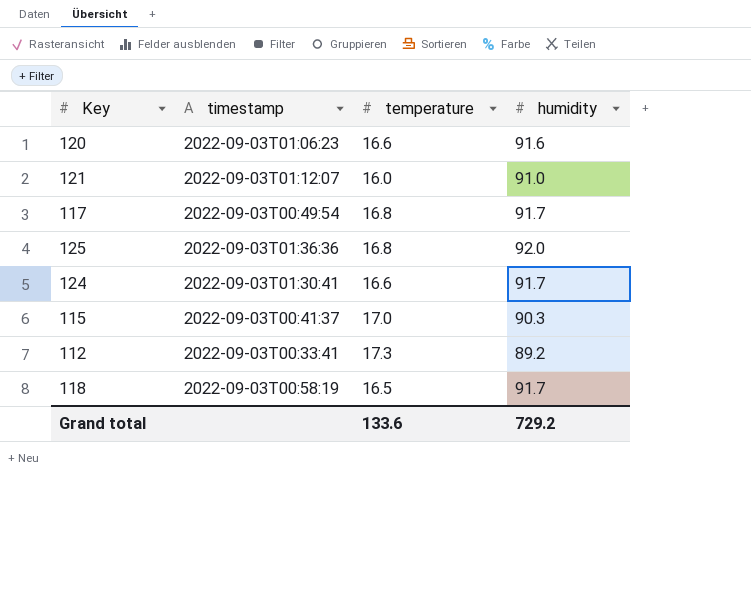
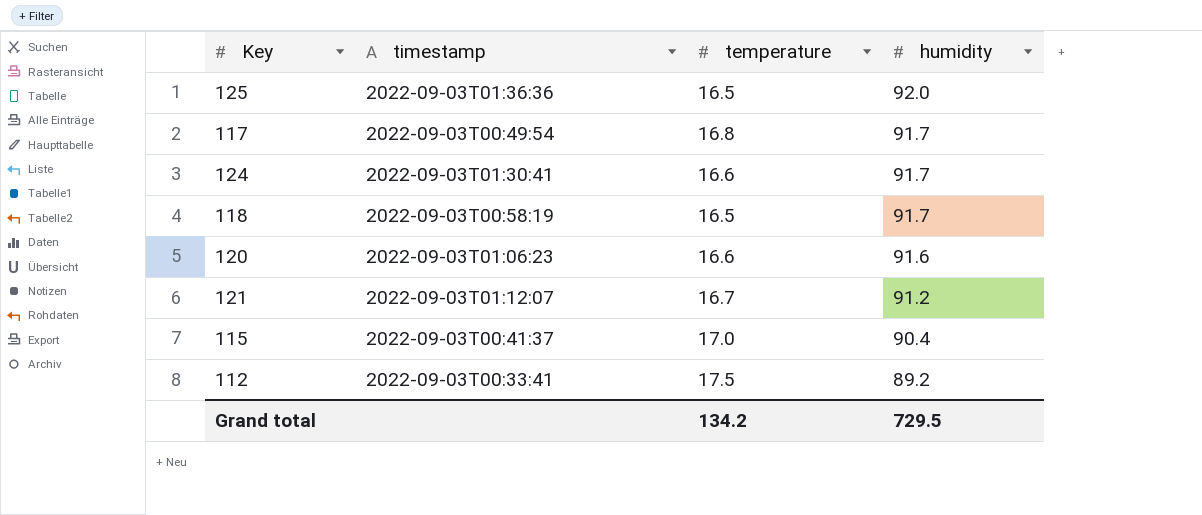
row order: none -> humidity descending
125 | temperature: 16.8 -> 16.5
121 | temperature: 16.0 -> 16.7
121 | humidity: 91.0 -> 91.2
115 | humidity: 90.3 -> 90.4
112 | temperature: 17.3 -> 17.5
Grand total | temperature: 133.6 -> 134.2
Grand total | humidity: 729.2 -> 729.5

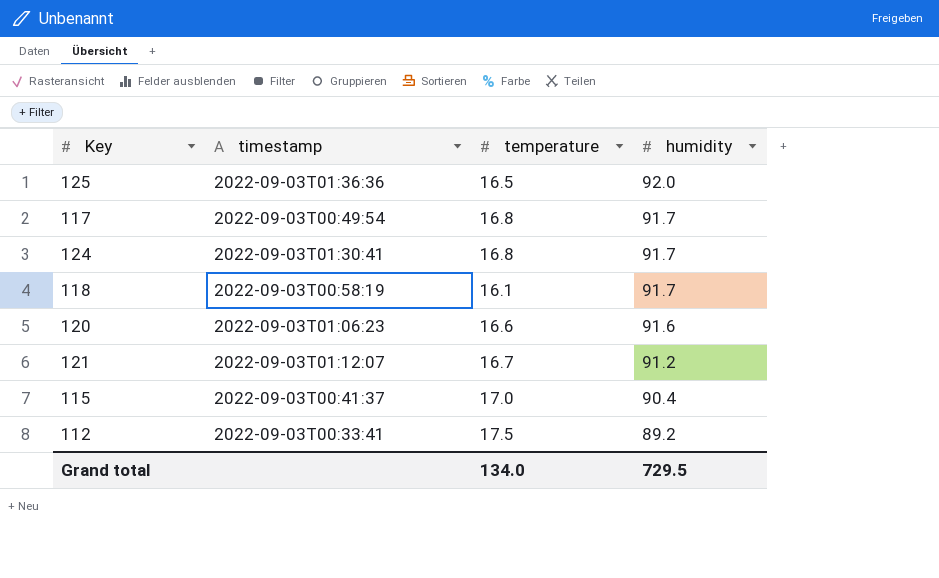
124 | temperature: 16.6 -> 16.8
118 | temperature: 16.5 -> 16.1
Grand total | temperature: 134.2 -> 134.0

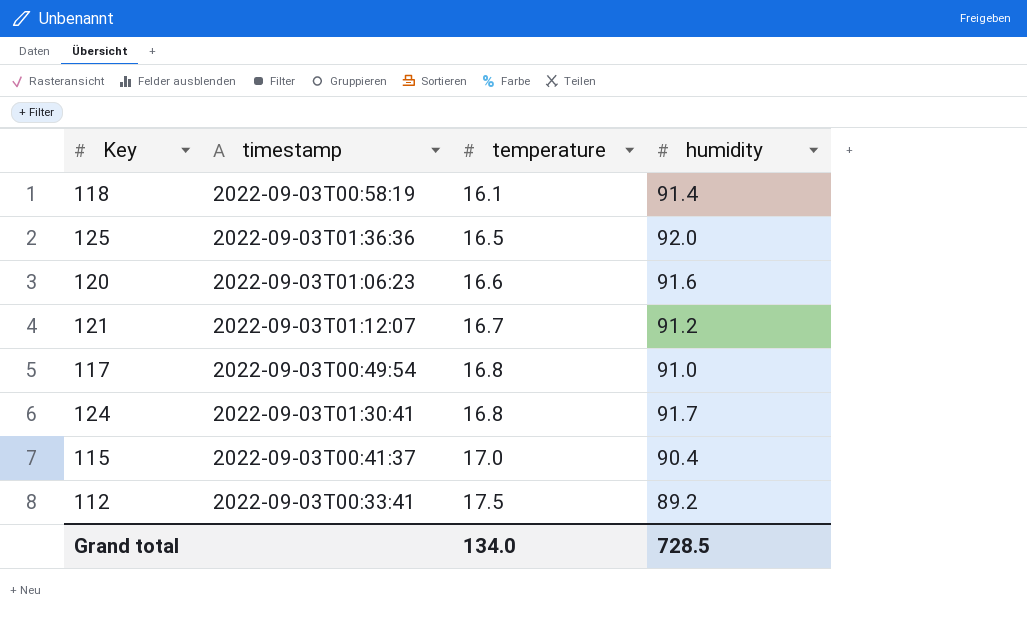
row order: humidity descending -> temperature ascending
118 | humidity: 91.7 -> 91.4
117 | humidity: 91.7 -> 91.0
Grand total | humidity: 729.5 -> 728.5

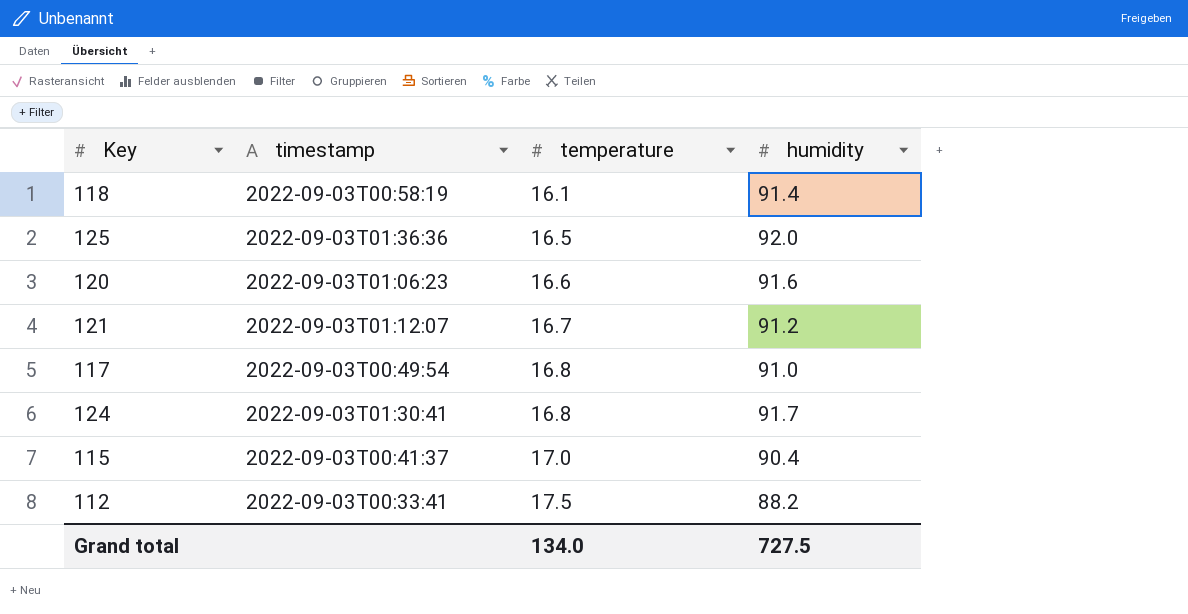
112 | humidity: 89.2 -> 88.2
Grand total | humidity: 728.5 -> 727.5

